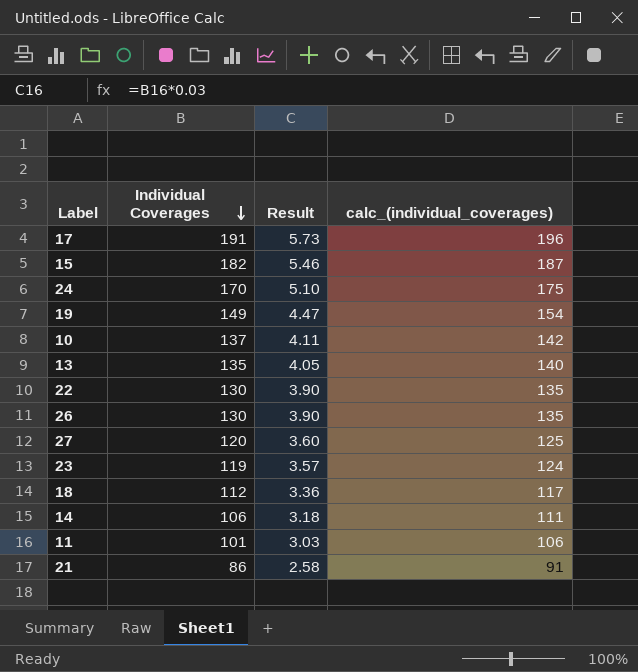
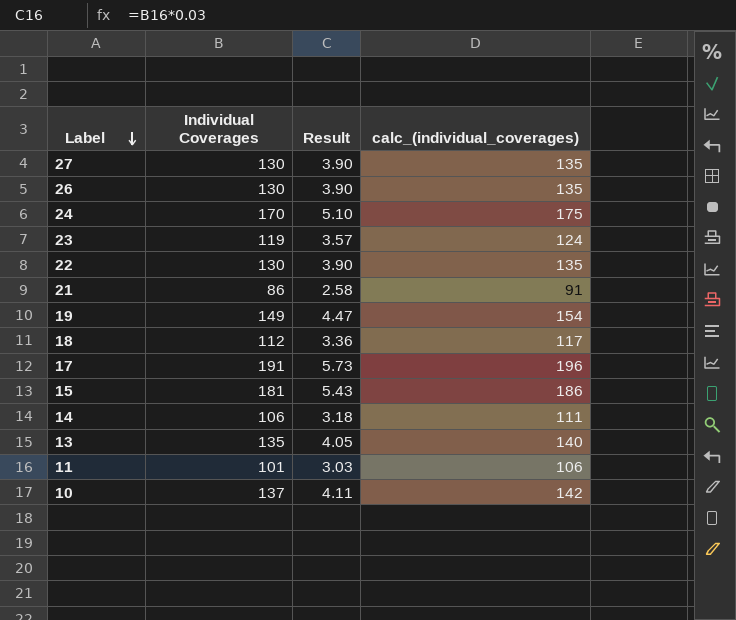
row order: Individual Coverages descending -> Label descending
27 | Individual Coverages: 120 -> 130
27 | Result: 3.60 -> 3.90
27 | calc_(individual_coverages): 125 -> 135
15 | Individual Coverages: 182 -> 181
15 | Result: 5.46 -> 5.43
15 | calc_(individual_coverages): 187 -> 186

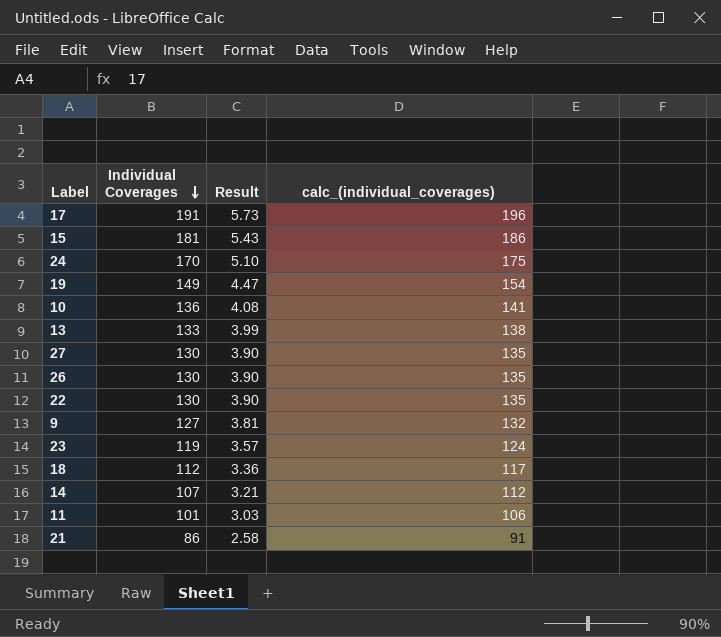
row order: Label descending -> Individual Coverages descending
10 | Individual Coverages: 137 -> 136
10 | Result: 4.11 -> 4.08
10 | calc_(individual_coverages): 142 -> 141
13 | Individual Coverages: 135 -> 133
13 | Result: 4.05 -> 3.99
13 | calc_(individual_coverages): 140 -> 138
row 9: none -> 127 | 3.81 | 132
14 | Individual Coverages: 106 -> 107
14 | Result: 3.18 -> 3.21
14 | calc_(individual_coverages): 111 -> 112

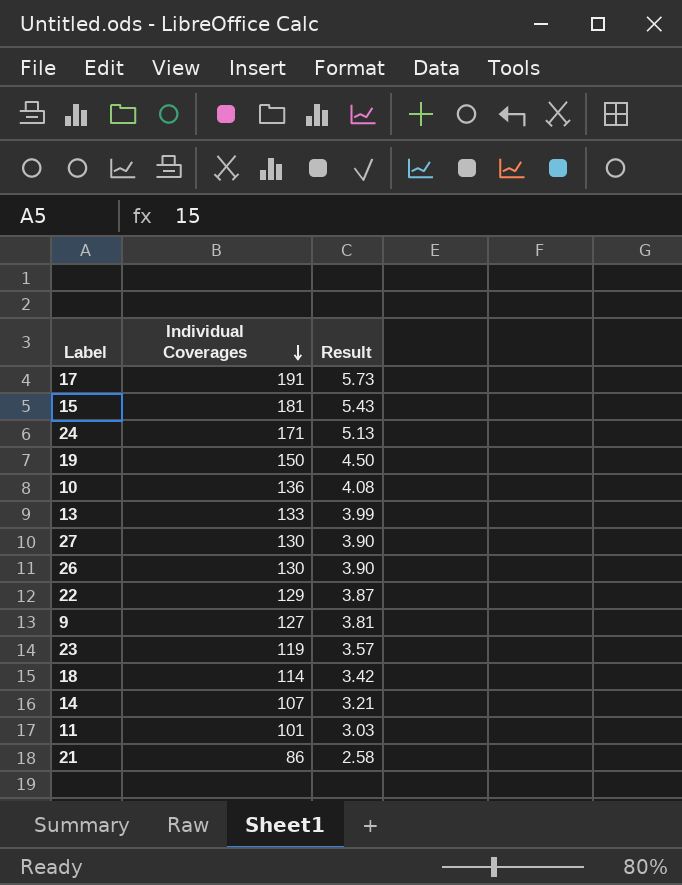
column calc_(individual_coverages) | formula: [Individual Coverages] + 5 -> none
24 | Individual Coverages: 170 -> 171
24 | Result: 5.10 -> 5.13
19 | Individual Coverages: 149 -> 150
19 | Result: 4.47 -> 4.50
22 | Individual Coverages: 130 -> 129
22 | Result: 3.90 -> 3.87
18 | Individual Coverages: 112 -> 114
18 | Result: 3.36 -> 3.42

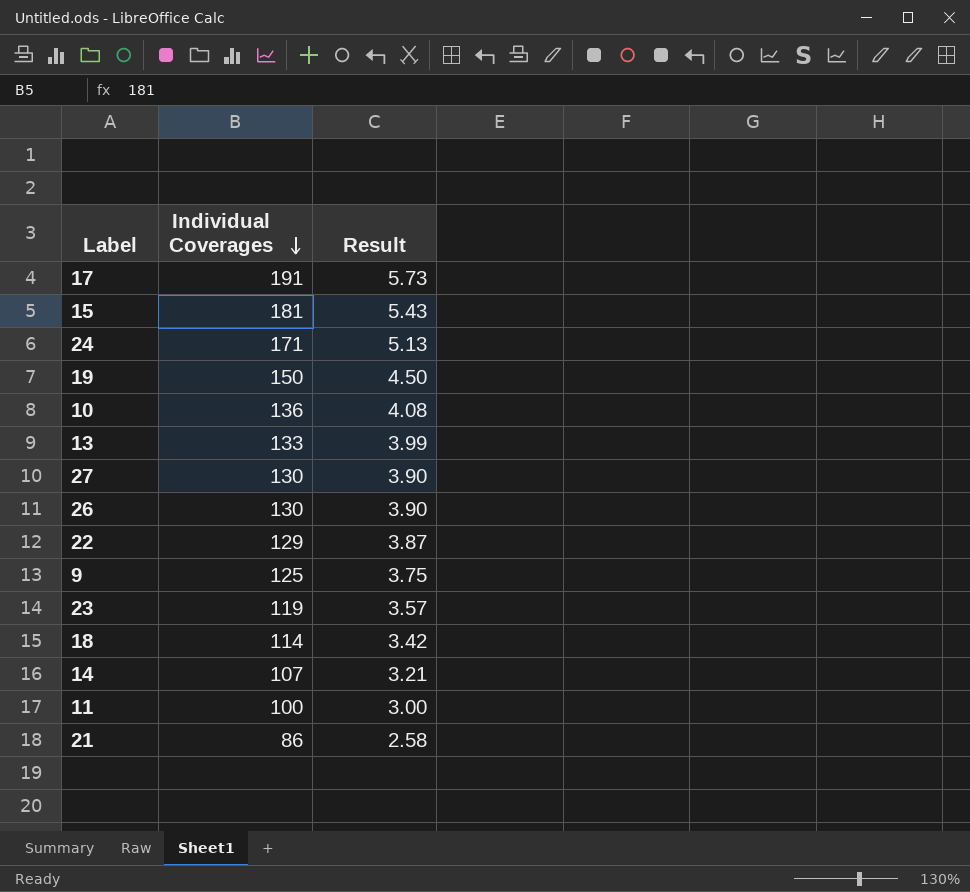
9 | Individual Coverages: 127 -> 125
9 | Result: 3.81 -> 3.75
11 | Individual Coverages: 101 -> 100
11 | Result: 3.03 -> 3.00

